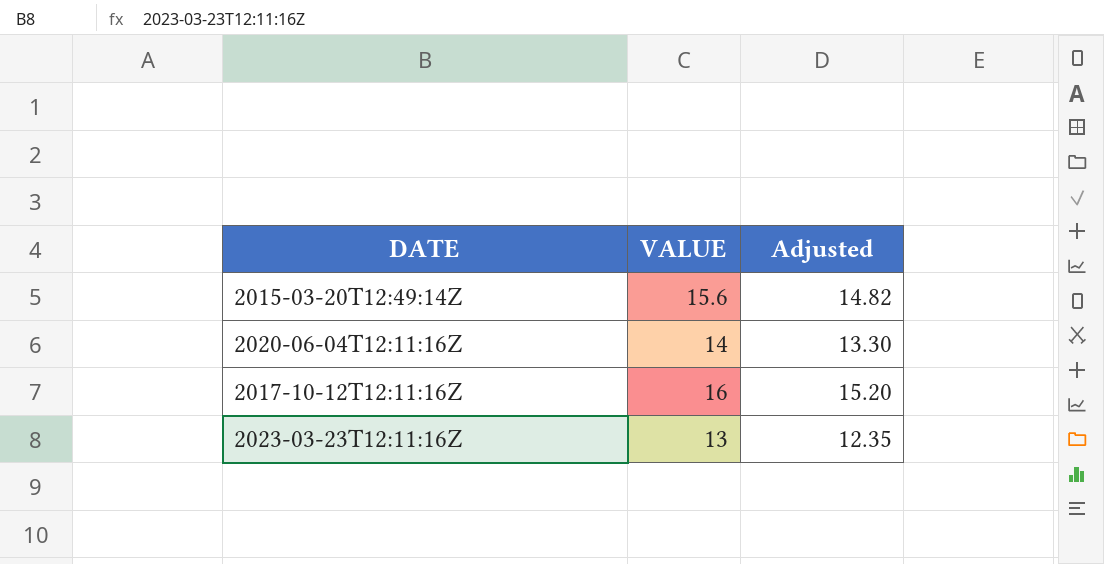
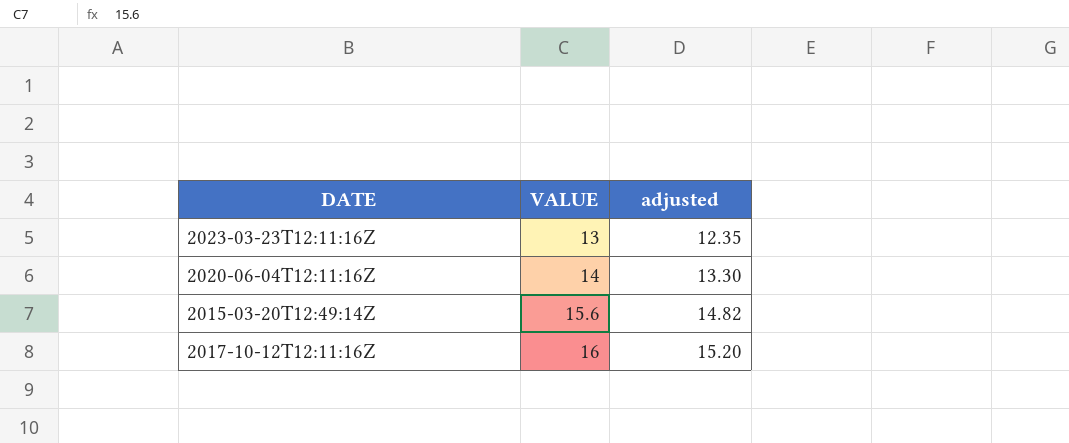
row order: none -> VALUE ascending
column name: Adjusted -> adjusted

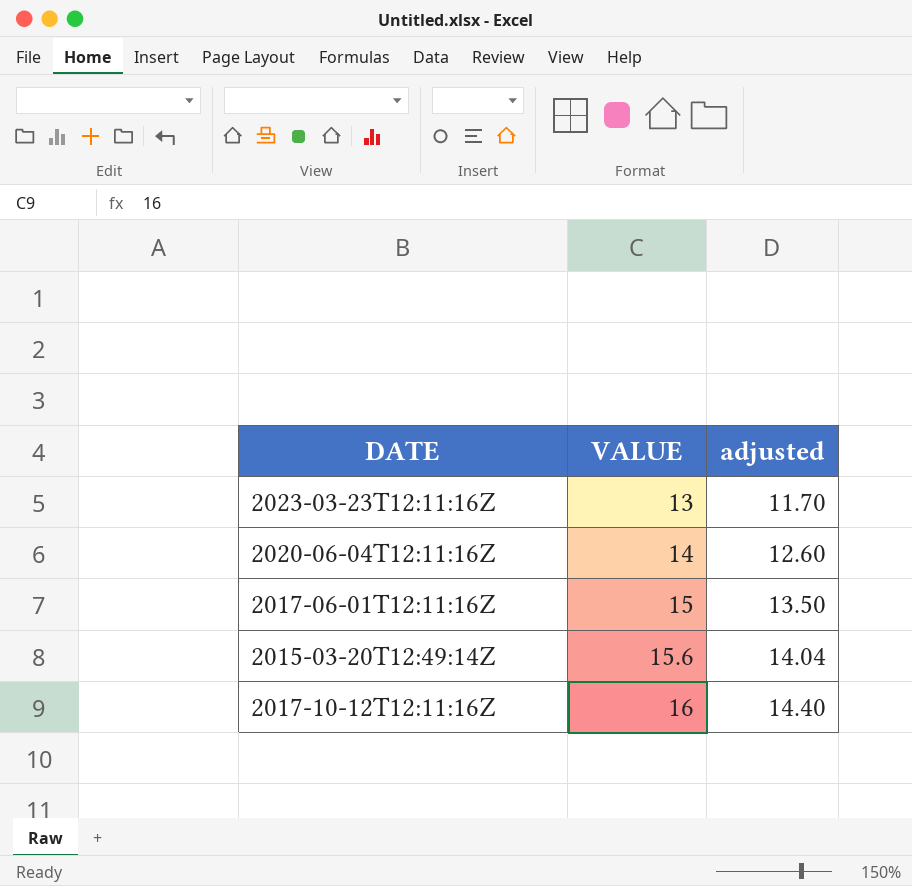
column adjusted | formula: [VALUE] * 0.95 -> [VALUE] * 0.9
row 2017-06-01T12:11:16Z: none -> 15 | 13.50

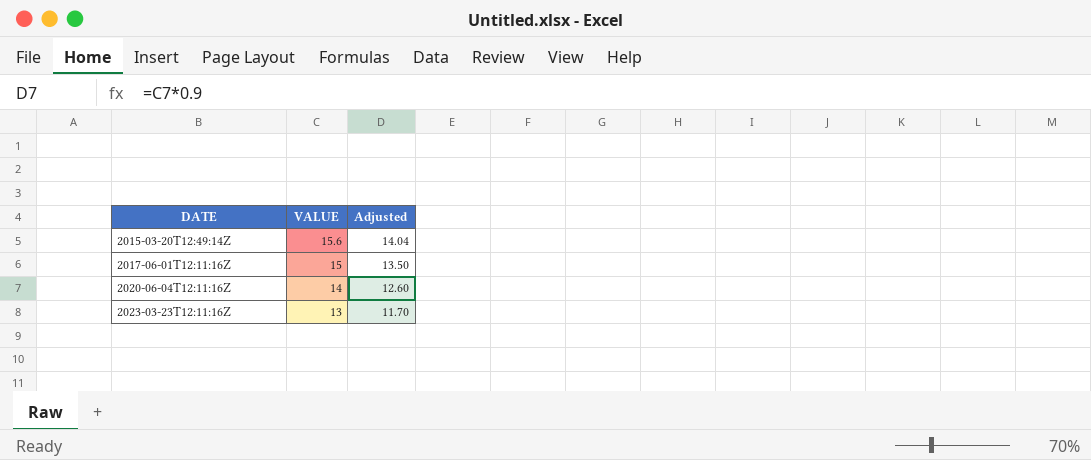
row order: VALUE ascending -> DATE ascending
column name: adjusted -> Adjusted
row 2017-10-12T12:11:16Z: 16 | 14.40 -> none

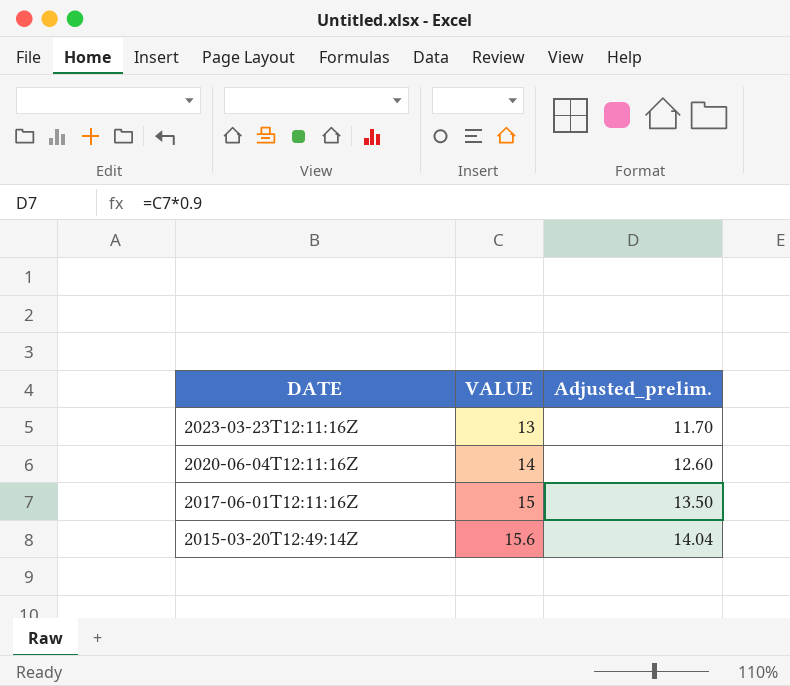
row order: DATE ascending -> DATE descending
column name: Adjusted -> Adjusted_prelim.

